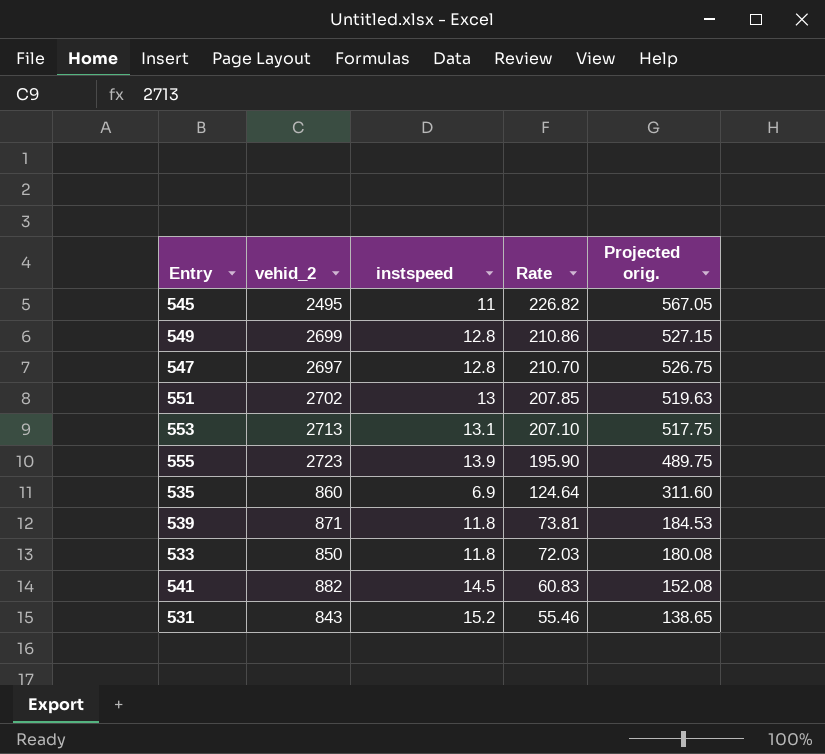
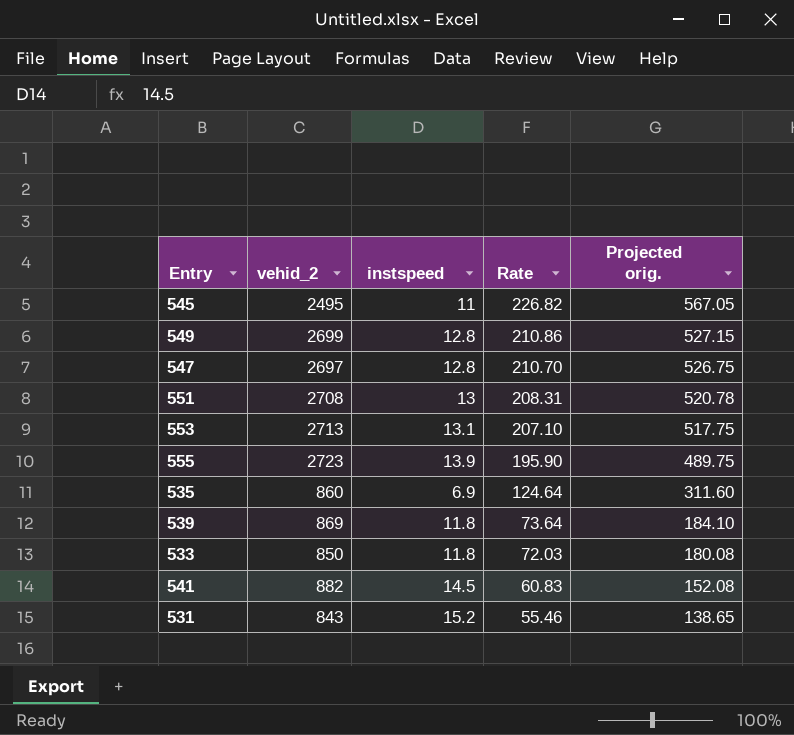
551 | vehid_2: 2702 -> 2708
551 | Rate: 207.85 -> 208.31
551 | Projected orig.: 519.63 -> 520.78
539 | vehid_2: 871 -> 869
539 | Rate: 73.81 -> 73.64
539 | Projected orig.: 184.53 -> 184.10

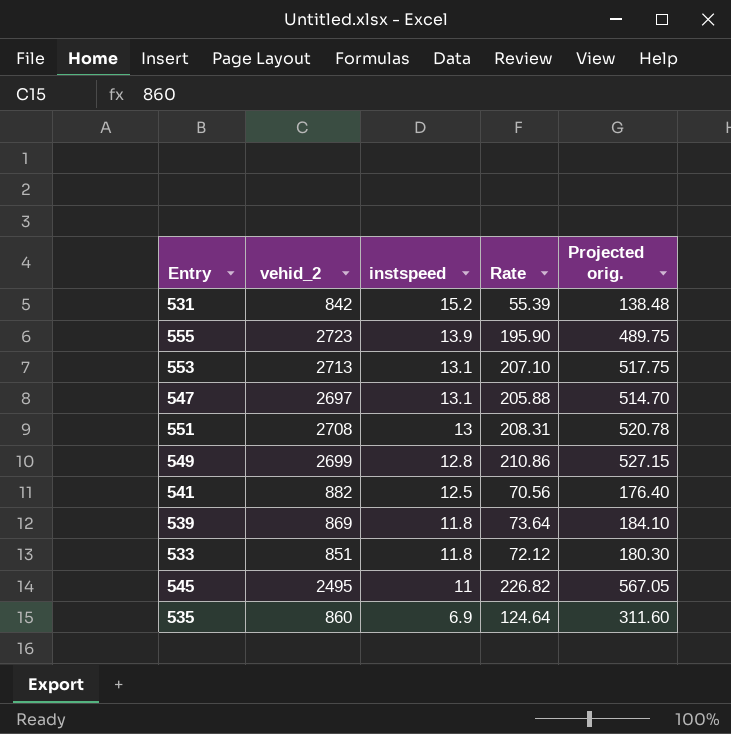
row order: Rate descending -> instspeed descending
531 | vehid_2: 843 -> 842
531 | Rate: 55.46 -> 55.39
531 | Projected orig.: 138.65 -> 138.48
547 | instspeed: 12.8 -> 13.1
547 | Rate: 210.70 -> 205.88
547 | Projected orig.: 526.75 -> 514.70
541 | instspeed: 14.5 -> 12.5
541 | Rate: 60.83 -> 70.56
541 | Projected orig.: 152.08 -> 176.40
533 | vehid_2: 850 -> 851
533 | Rate: 72.03 -> 72.12
533 | Projected orig.: 180.08 -> 180.30

